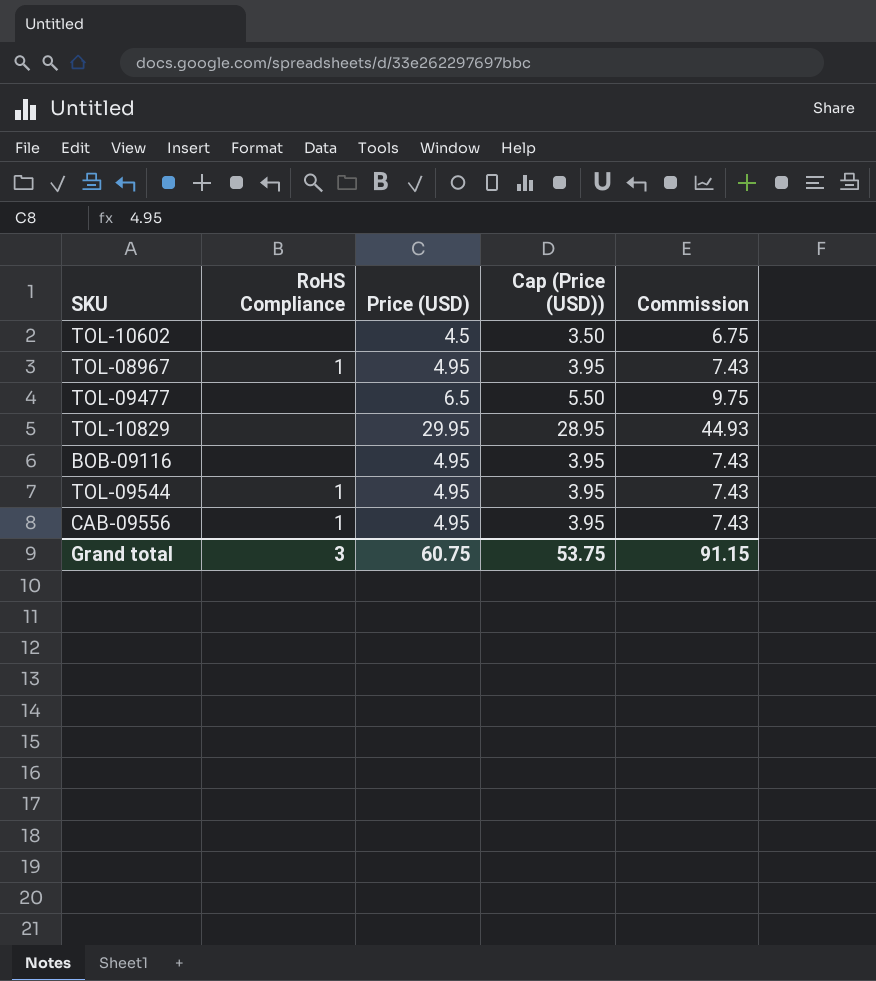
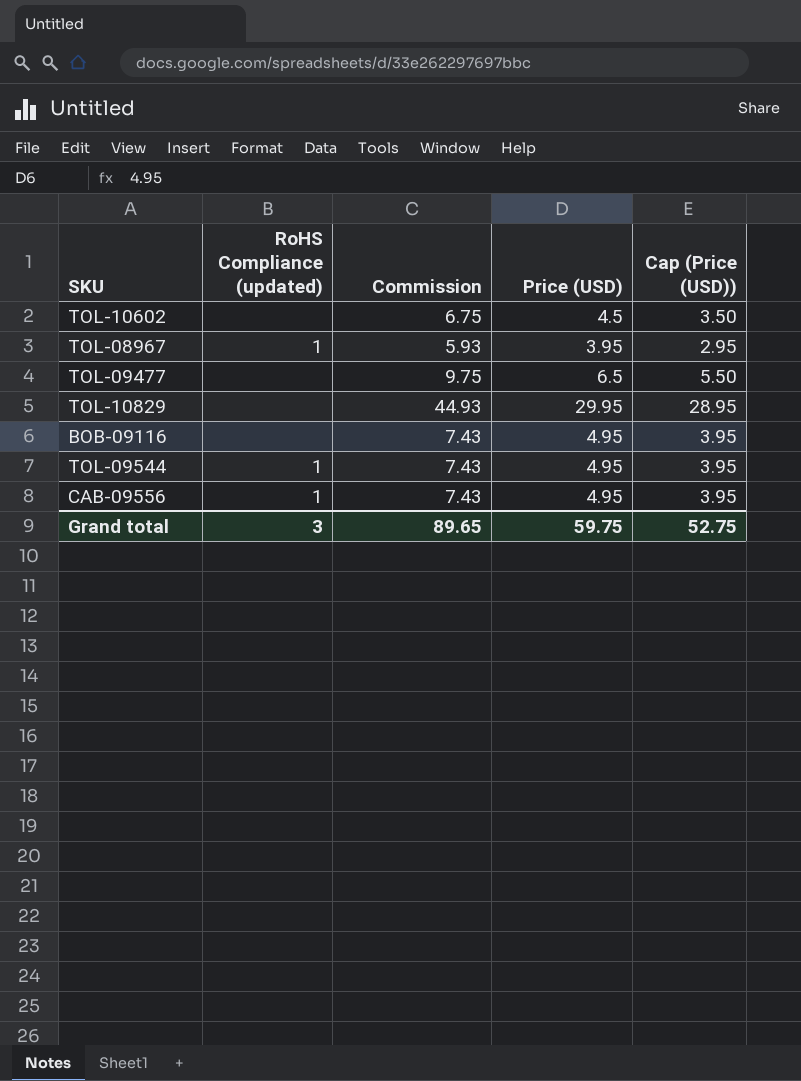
column name: RoHS Compliance -> RoHS Compliance (updated)
column Commission | position: 5 -> 3
TOL-08967 | Commission: 7.43 -> 5.93
TOL-08967 | Price (USD): 4.95 -> 3.95
TOL-08967 | Cap (Price (USD)): 3.95 -> 2.95
Grand total | Commission: 91.15 -> 89.65
Grand total | Price (USD): 60.75 -> 59.75
Grand total | Cap (Price (USD)): 53.75 -> 52.75

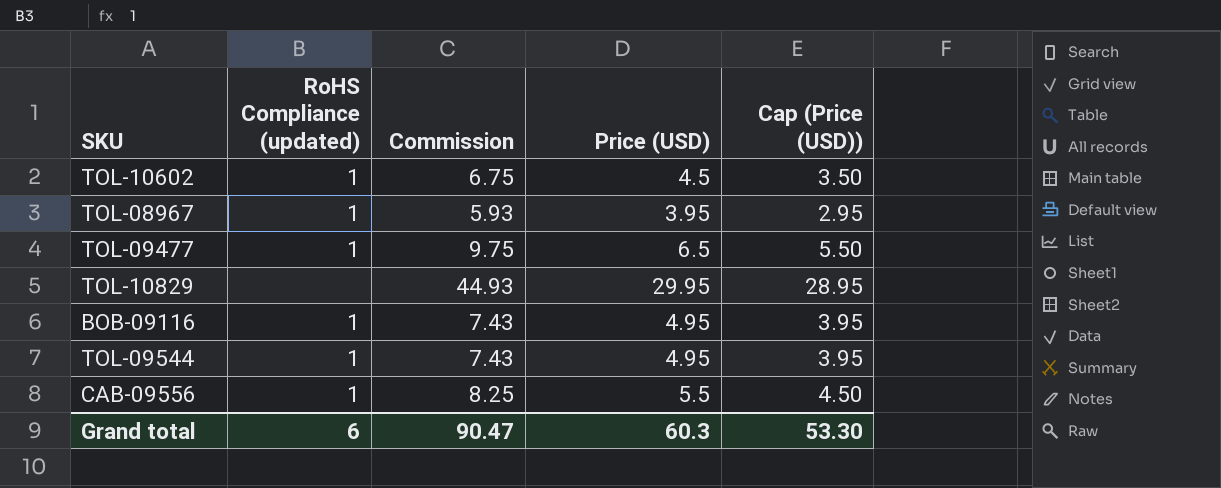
TOL-10602 | RoHS Compliance (updated): none -> 1
TOL-09477 | RoHS Compliance (updated): none -> 1
BOB-09116 | RoHS Compliance (updated): none -> 1
CAB-09556 | Commission: 7.43 -> 8.25
CAB-09556 | Price (USD): 4.95 -> 5.5
CAB-09556 | Cap (Price (USD)): 3.95 -> 4.50
Grand total | RoHS Compliance (updated): 3 -> 6
Grand total | Commission: 89.65 -> 90.47
Grand total | Price (USD): 59.75 -> 60.3
Grand total | Cap (Price (USD)): 52.75 -> 53.30

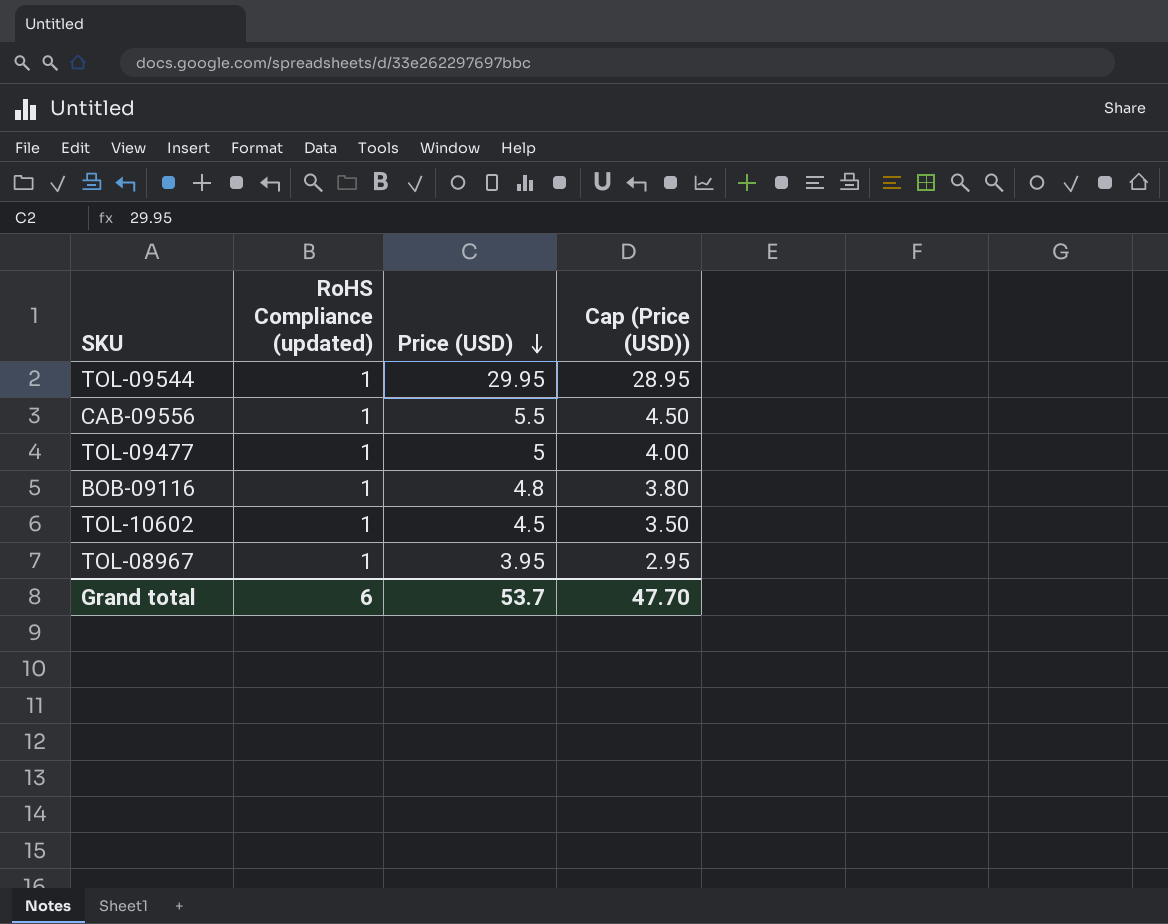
row order: none -> Price (USD) descending
column Commission | formula: [Price (USD)] * 1.5 -> none
row TOL-10829: none | 44.93 | 29.95 | 28.95 -> none
TOL-09544 | Price (USD): 4.95 -> 29.95
TOL-09544 | Cap (Price (USD)): 3.95 -> 28.95
TOL-09477 | Price (USD): 6.5 -> 5
TOL-09477 | Cap (Price (USD)): 5.50 -> 4.00
BOB-09116 | Price (USD): 4.95 -> 4.8
BOB-09116 | Cap (Price (USD)): 3.95 -> 3.80
Grand total | Price (USD): 60.3 -> 53.7
Grand total | Cap (Price (USD)): 53.30 -> 47.70

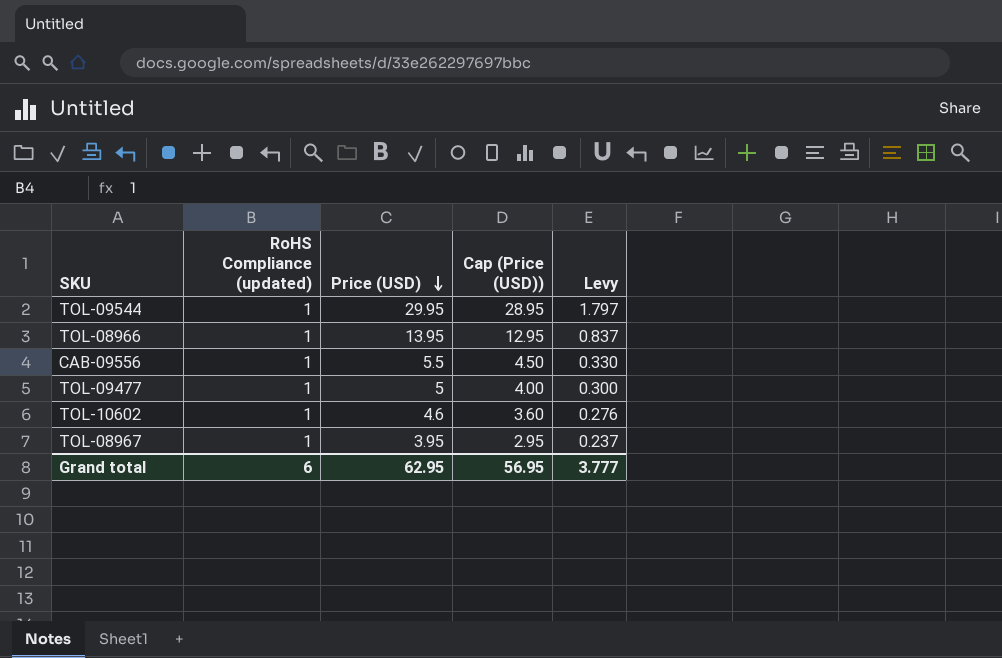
column Levy | formula: none -> [Price (USD)] * 0.06
row BOB-09116: 1 | 4.8 | 3.80 -> none
row TOL-08966: none -> 1 | 13.95 | 12.95 | 0.837
TOL-10602 | Price (USD): 4.5 -> 4.6
TOL-10602 | Cap (Price (USD)): 3.50 -> 3.60
Grand total | Price (USD): 53.7 -> 62.95
Grand total | Cap (Price (USD)): 47.70 -> 56.95

